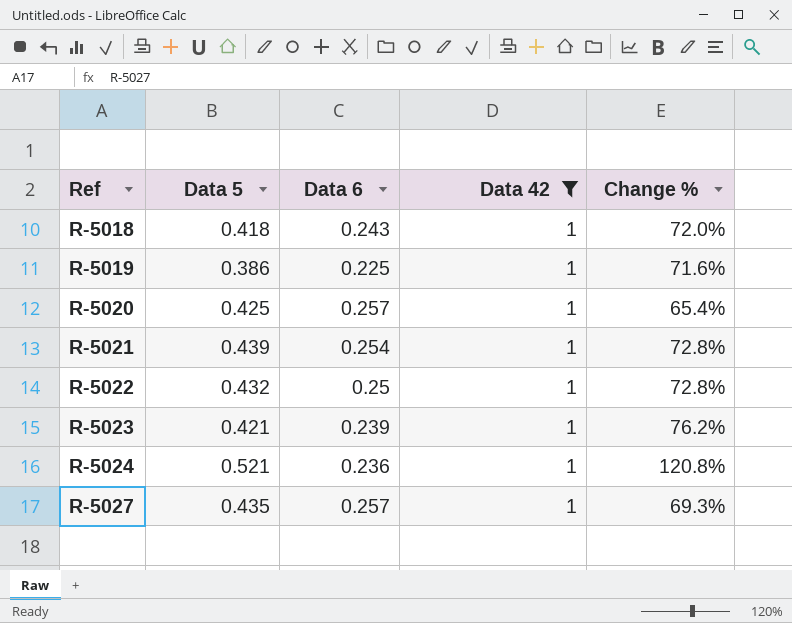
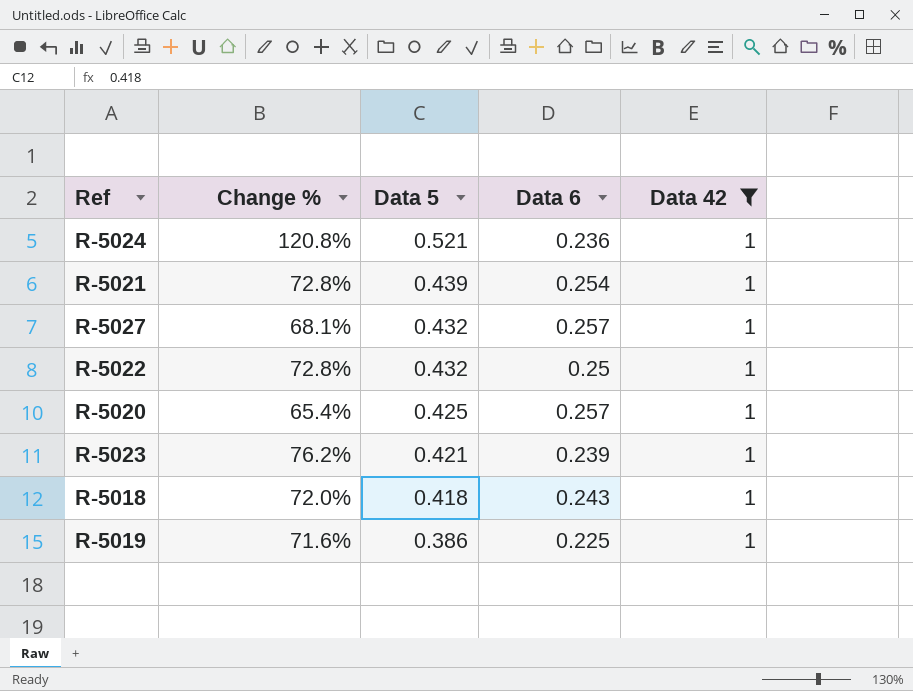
row order: Ref ascending -> Data 5 descending
column Change % | position: 5 -> 2
R-5027 | Change %: 69.3% -> 68.1%
R-5027 | Data 5: 0.435 -> 0.432

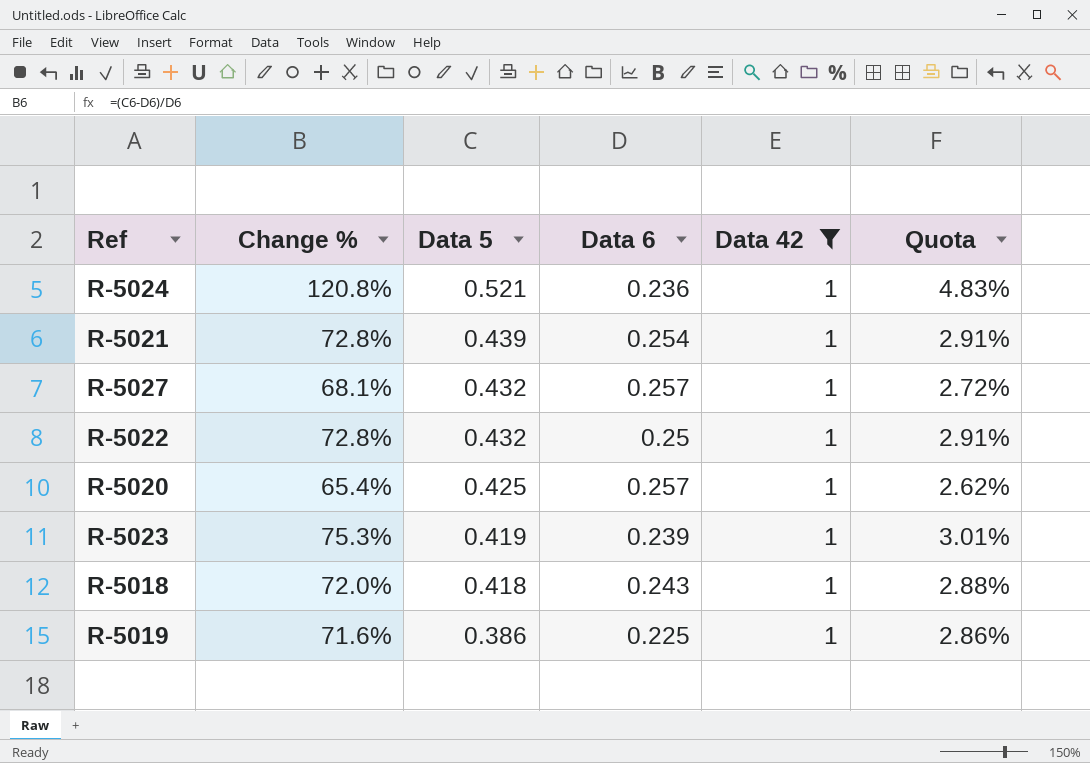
column Quota | formula: none -> [Change %] * 0.04
R-5023 | Change %: 76.2% -> 75.3%
R-5023 | Data 5: 0.421 -> 0.419

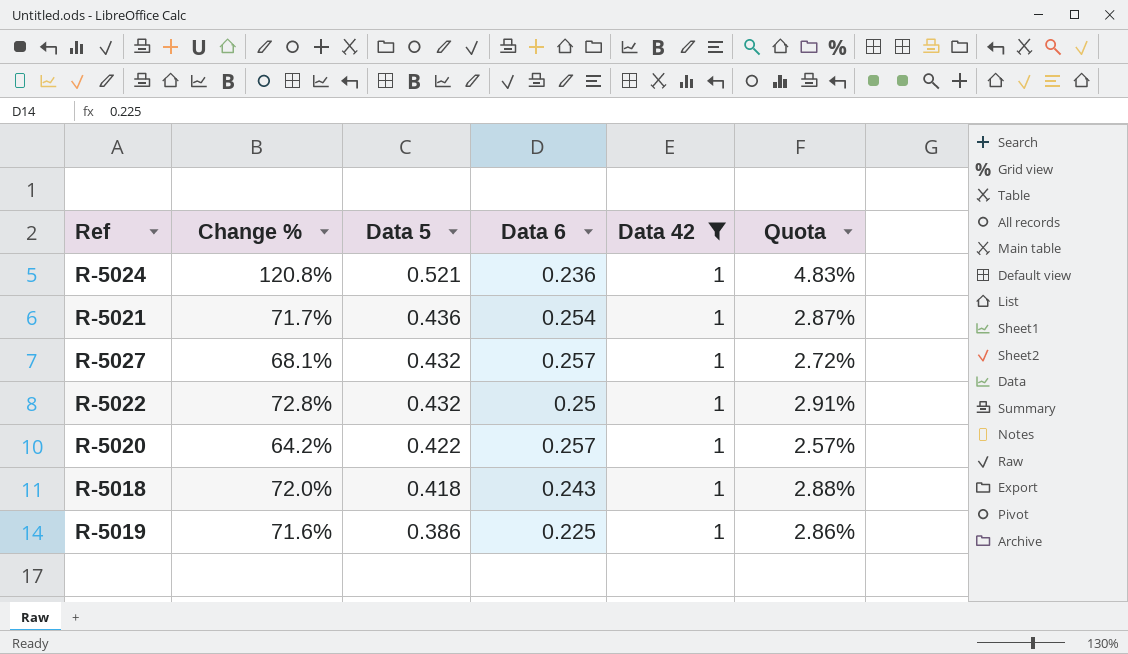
row R-5023: 75.3% | 0.419 | 0.239 | 1 | 3.01% -> none
R-5021 | Change %: 72.8% -> 71.7%
R-5021 | Data 5: 0.439 -> 0.436
R-5021 | Quota: 2.91% -> 2.87%
R-5020 | Change %: 65.4% -> 64.2%
R-5020 | Data 5: 0.425 -> 0.422
R-5020 | Quota: 2.62% -> 2.57%

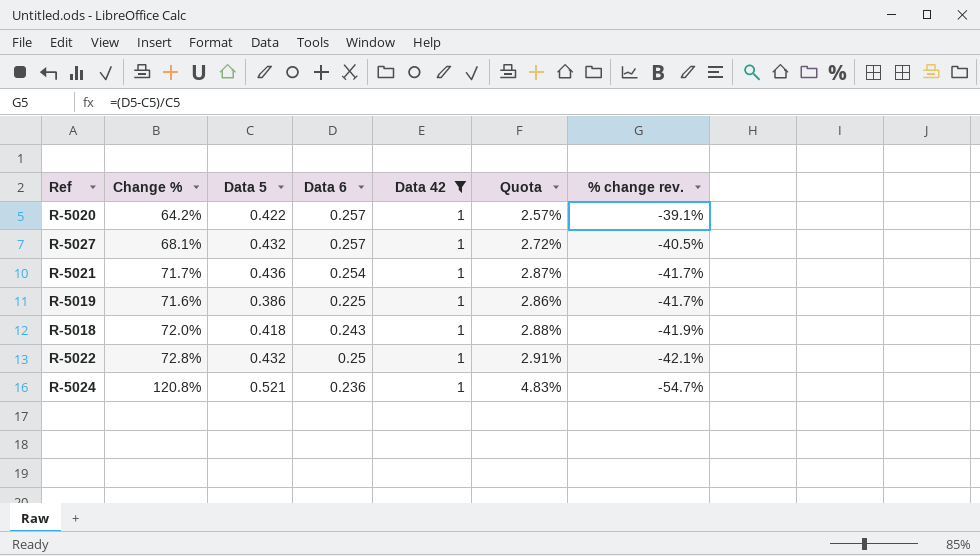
row order: Data 5 descending -> % change rev. descending
column % change rev. | formula: none -> ([Data 6] - [Data 5]) / [Data 5]

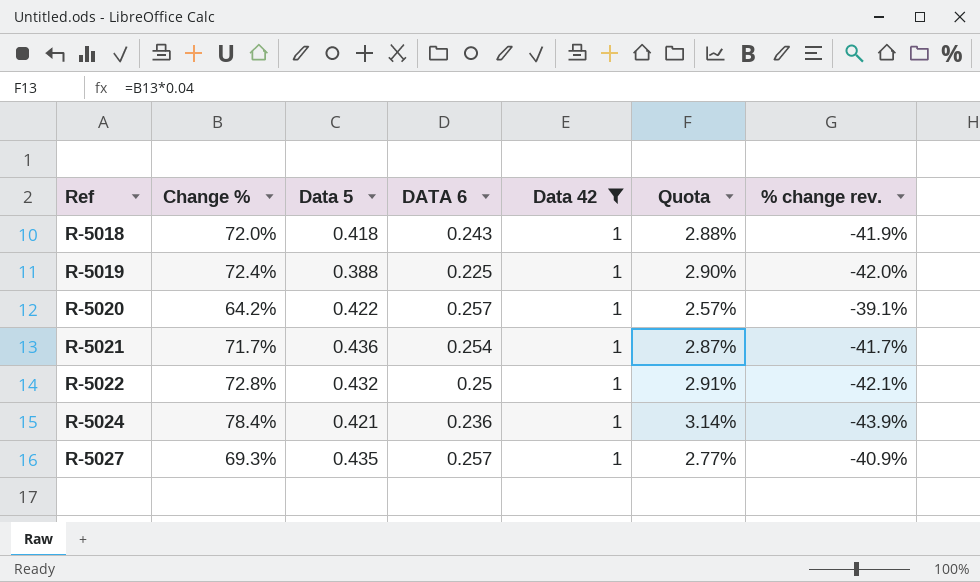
row order: % change rev. descending -> Ref ascending
column name: Data 6 -> DATA 6
R-5019 | Change %: 71.6% -> 72.4%
R-5019 | Data 5: 0.386 -> 0.388
R-5019 | Quota: 2.86% -> 2.90%
R-5019 | % change rev.: -41.7% -> -42.0%
R-5024 | Change %: 120.8% -> 78.4%
R-5024 | Data 5: 0.521 -> 0.421
R-5024 | Quota: 4.83% -> 3.14%
R-5024 | % change rev.: -54.7% -> -43.9%
R-5027 | Change %: 68.1% -> 69.3%
R-5027 | Data 5: 0.432 -> 0.435
R-5027 | Quota: 2.72% -> 2.77%
R-5027 | % change rev.: -40.5% -> -40.9%

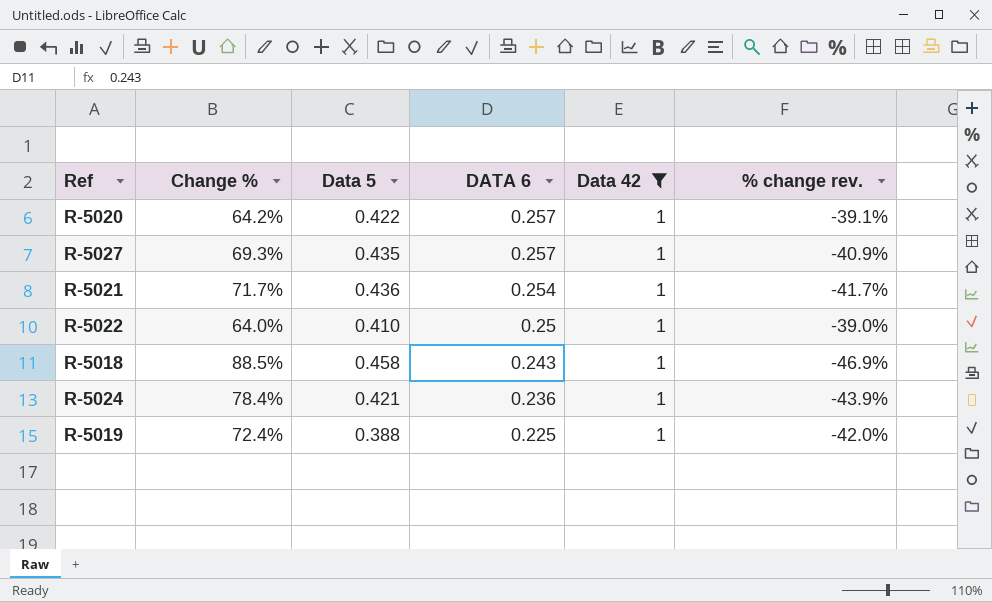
row order: Ref ascending -> DATA 6 descending
column Quota | formula: [Change %] * 0.04 -> none
R-5022 | Change %: 72.8% -> 64.0%
R-5022 | Data 5: 0.432 -> 0.410
R-5022 | % change rev.: -42.1% -> -39.0%
R-5018 | Change %: 72.0% -> 88.5%
R-5018 | Data 5: 0.418 -> 0.458
R-5018 | % change rev.: -41.9% -> -46.9%

